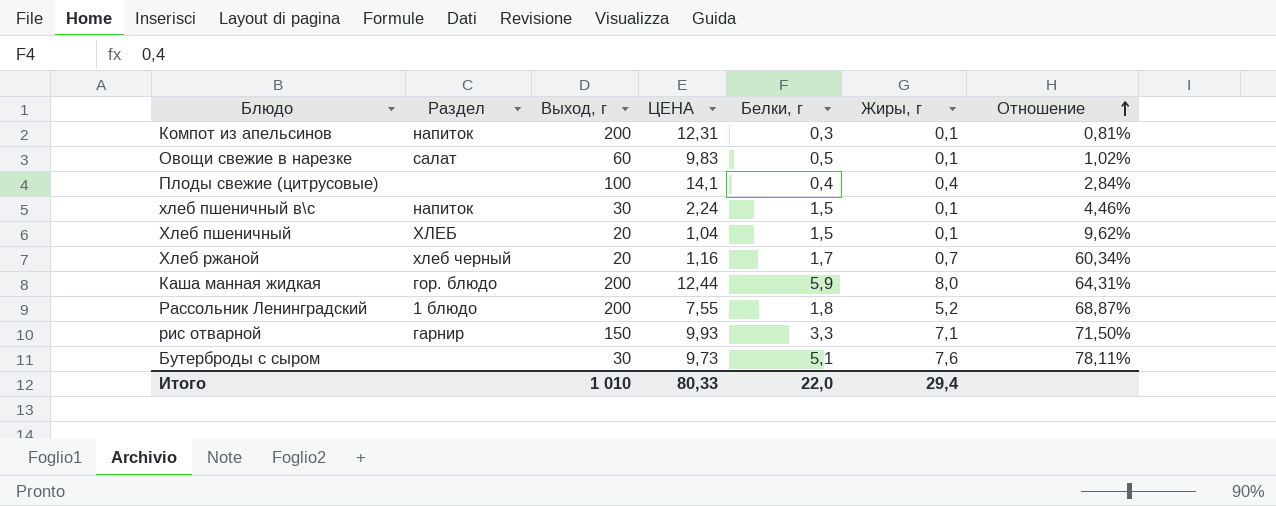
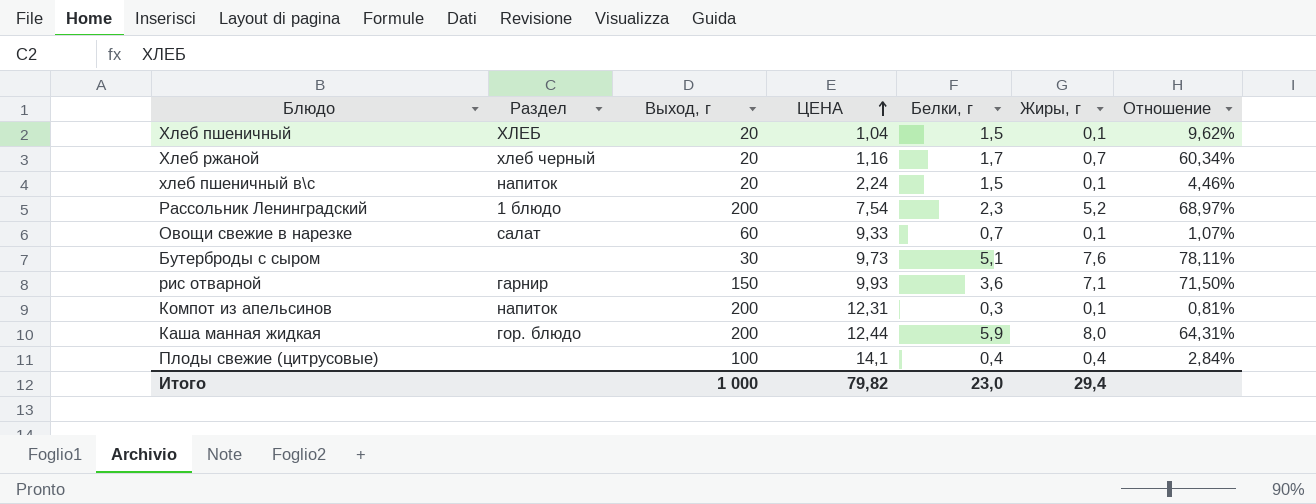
row order: Отношение ascending -> ЦЕНА ascending
хлеб пшеничный в\с | Выход, г: 30 -> 20
Рассольник Ленинградский | ЦЕНА: 7,55 -> 7,54
Рассольник Ленинградский | Белки, г: 1,8 -> 2,3
Рассольник Ленинградский | Отношение: 68,87% -> 68,97%
Овощи свежие в нарезке | ЦЕНА: 9,83 -> 9,33
Овощи свежие в нарезке | Белки, г: 0,5 -> 0,7
Овощи свежие в нарезке | Отношение: 1,02% -> 1,07%
рис отварной | Белки, г: 3,3 -> 3,6
Итого | Выход, г: 1 010 -> 1 000
Итого | ЦЕНА: 80,33 -> 79,82
Итого | Белки, г: 22,0 -> 23,0

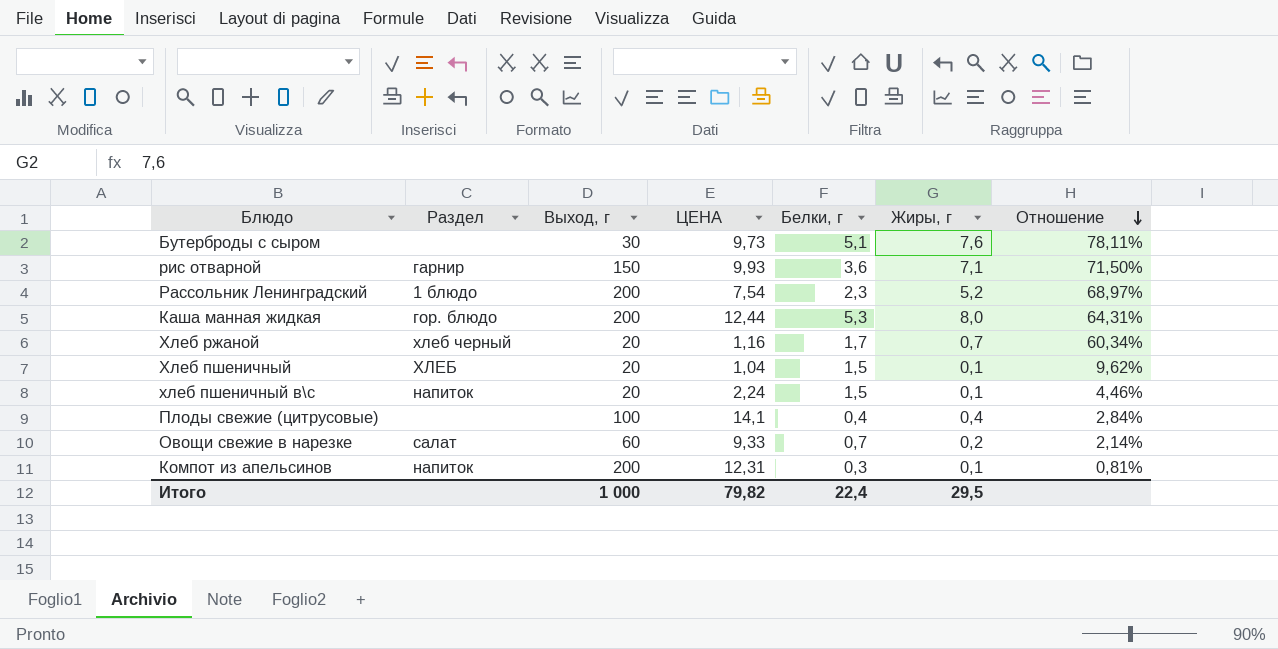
row order: ЦЕНА ascending -> Отношение descending
Каша манная жидкая | Белки, г: 5,9 -> 5,3
Овощи свежие в нарезке | Жиры, г: 0,1 -> 0,2
Овощи свежие в нарезке | Отношение: 1,07% -> 2,14%
Итого | Белки, г: 23,0 -> 22,4
Итого | Жиры, г: 29,4 -> 29,5

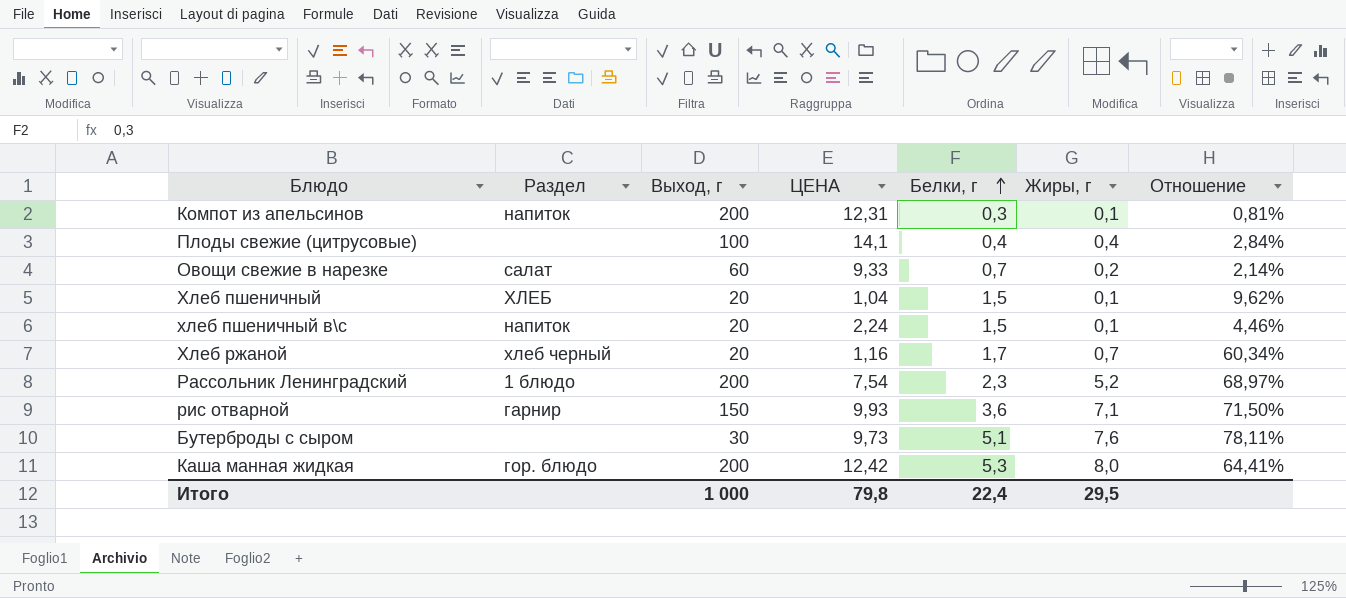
row order: Отношение descending -> Белки, г ascending
Каша манная жидкая | ЦЕНА: 12,44 -> 12,42
Каша манная жидкая | Отношение: 64,31% -> 64,41%
Итого | ЦЕНА: 79,82 -> 79,8

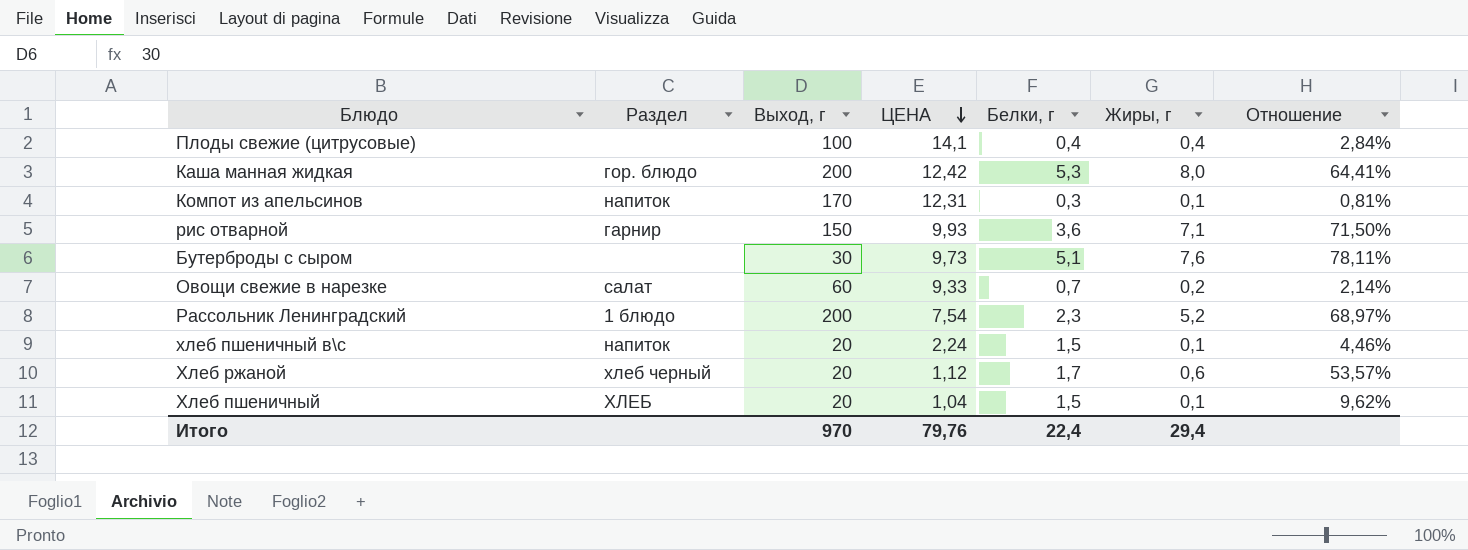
row order: Белки, г ascending -> ЦЕНА descending
Компот из апельсинов | Выход, г: 200 -> 170
Хлеб ржаной | ЦЕНА: 1,16 -> 1,12
Хлеб ржаной | Жиры, г: 0,7 -> 0,6
Хлеб ржаной | Отношение: 60,34% -> 53,57%
Итого | Выход, г: 1 000 -> 970
Итого | ЦЕНА: 79,8 -> 79,76
Итого | Жиры, г: 29,5 -> 29,4

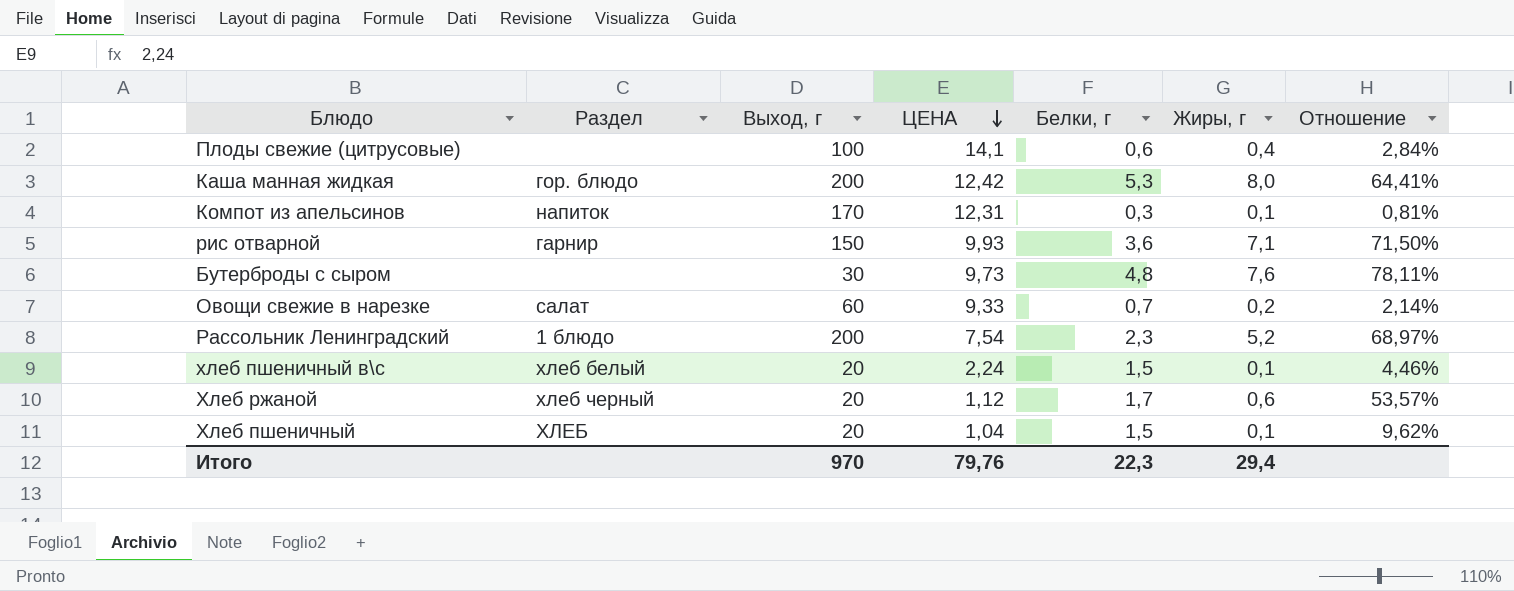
Плоды свежие (цитрусовые) | Белки, г: 0,4 -> 0,6
Бутерброды с сыром | Белки, г: 5,1 -> 4,8
хлеб пшеничный в\с | Раздел: напиток -> хлеб белый
Итого | Белки, г: 22,4 -> 22,3

